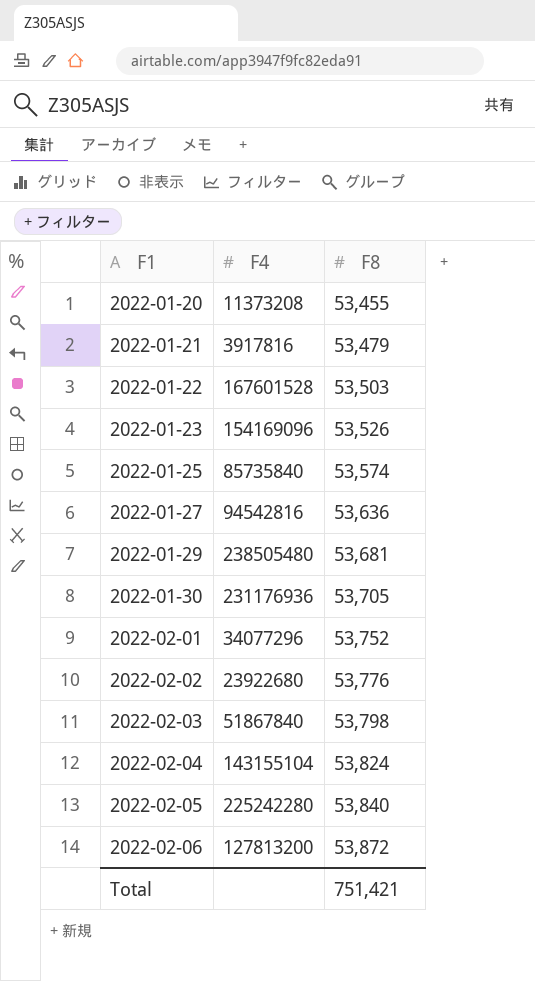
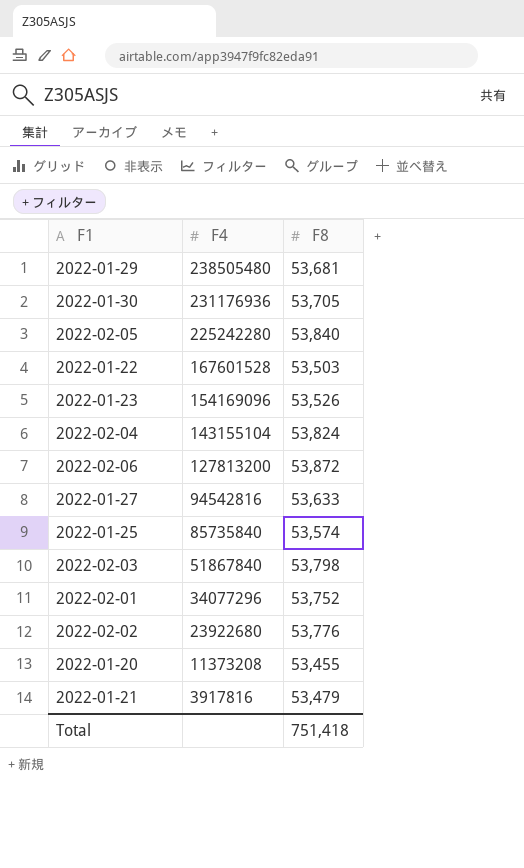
row order: F1 ascending -> F4 descending
2022-01-27 | F8: 53,636 -> 53,633
Total | F8: 751,421 -> 751,418

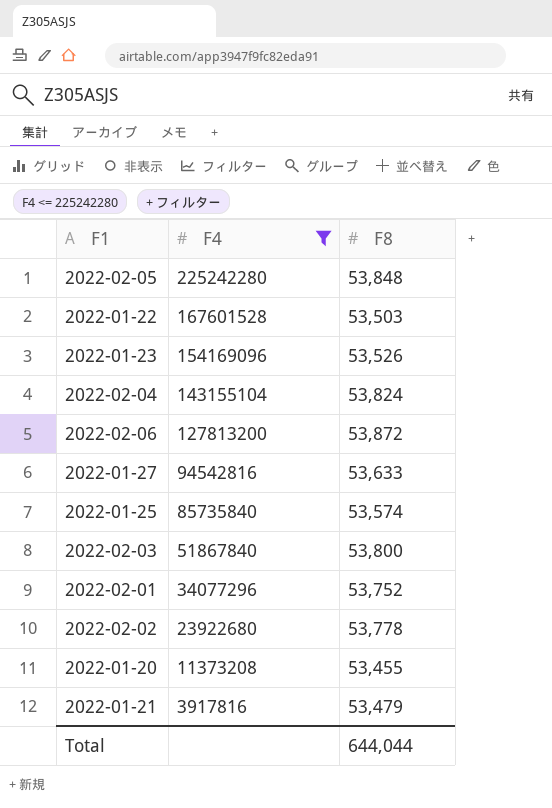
filter: none -> F4 <= 225242280
2022-02-05 | F8: 53,840 -> 53,848
2022-02-03 | F8: 53,798 -> 53,800
2022-02-02 | F8: 53,776 -> 53,778
Total | F8: 751,418 -> 644,044

